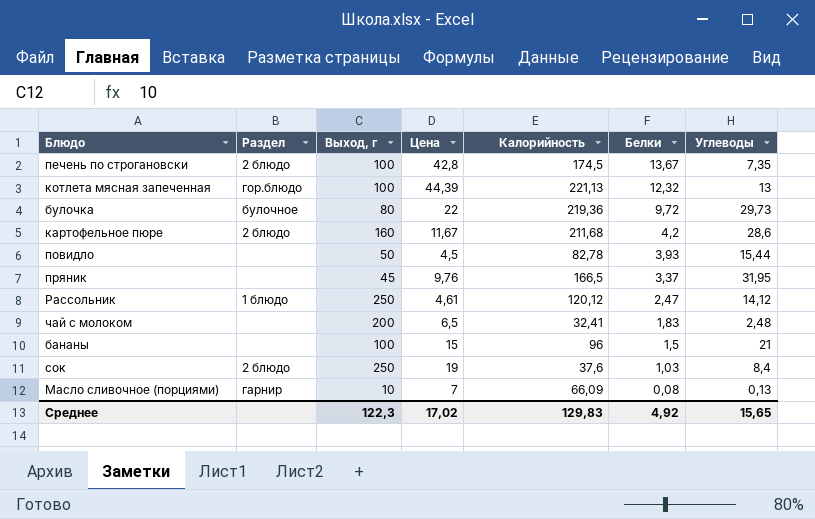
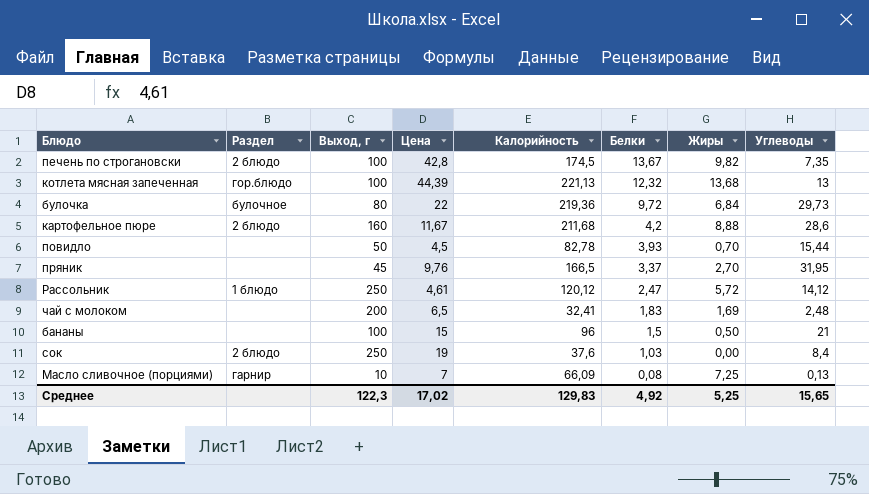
column Жиры | position: none -> 7

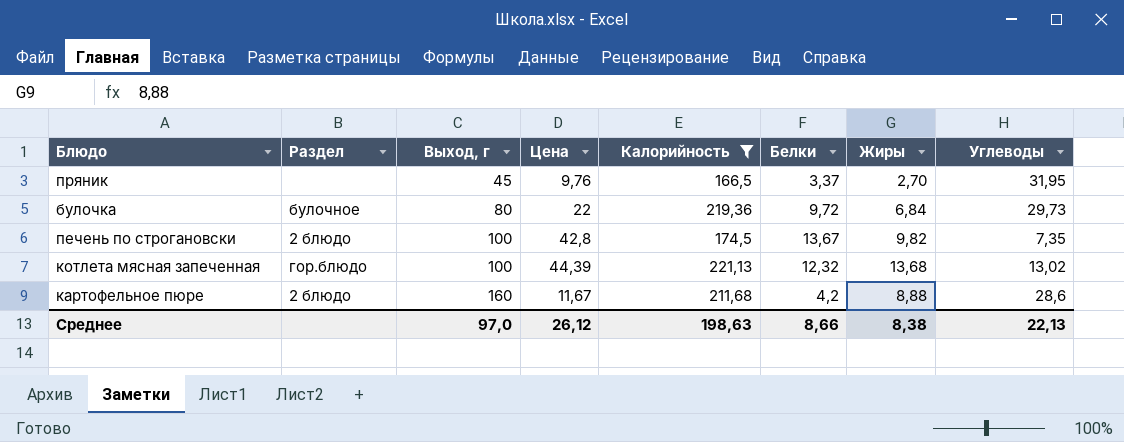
filter: none -> Калорийность >= 166,5
row order: Белки descending -> Выход, г ascending
котлета мясная запеченная | Углеводы: 13 -> 13,02
Среднее | Выход, г: 122,3 -> 97,0
Среднее | Цена: 17,02 -> 26,12
Среднее | Калорийность: 129,83 -> 198,63
Среднее | Белки: 4,92 -> 8,66
Среднее | Жиры: 5,25 -> 8,38
Среднее | Углеводы: 15,65 -> 22,13

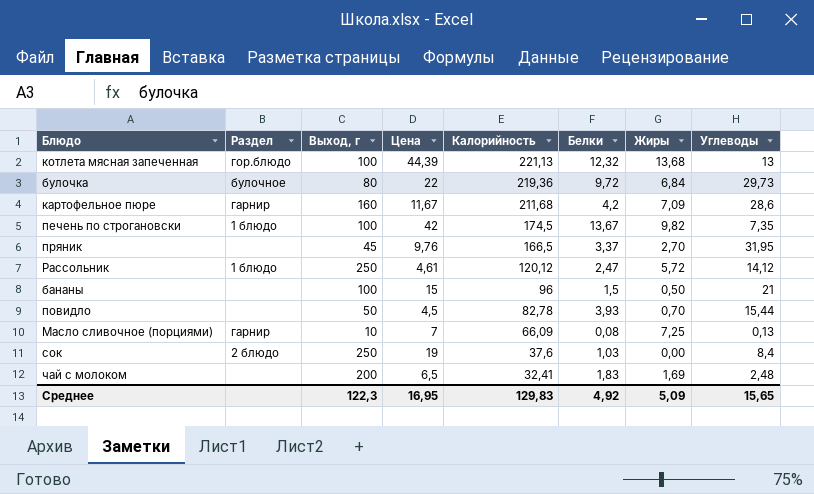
filter: Калорийность >= 166,5 -> none
row order: Выход, г ascending -> Калорийность descending
котлета мясная запеченная | Углеводы: 13,02 -> 13
картофельное пюре | Раздел: 2 блюдо -> гарнир
картофельное пюре | Жиры: 8,88 -> 7,09
печень по строгановски | Раздел: 2 блюдо -> 1 блюдо
печень по строгановски | Цена: 42,8 -> 42
Среднее | Выход, г: 97,0 -> 122,3
Среднее | Цена: 26,12 -> 16,95
Среднее | Калорийность: 198,63 -> 129,83
Среднее | Белки: 8,66 -> 4,92
Среднее | Жиры: 8,38 -> 5,09
Среднее | Углеводы: 22,13 -> 15,65

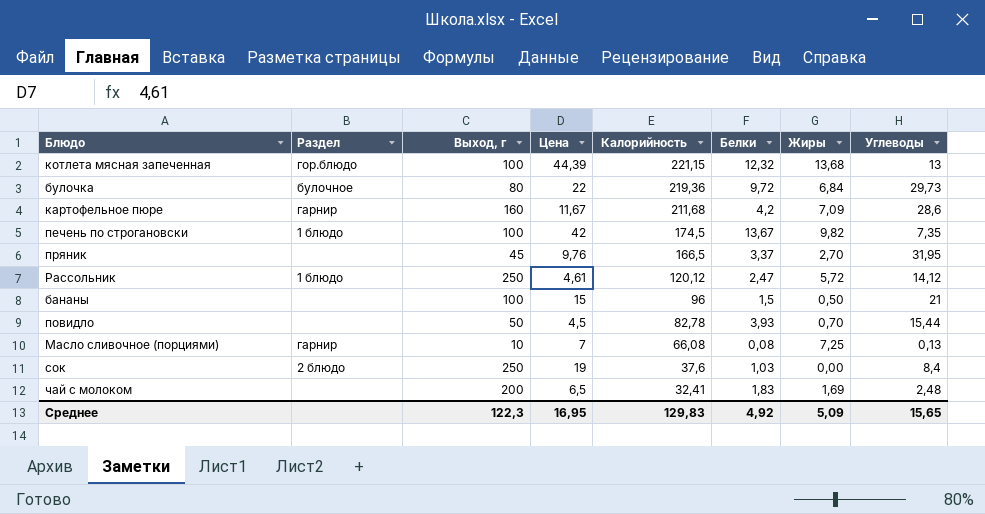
котлета мясная запеченная | Калорийность: 221,13 -> 221,15
Масло сливочное (порциями) | Калорийность: 66,09 -> 66,08

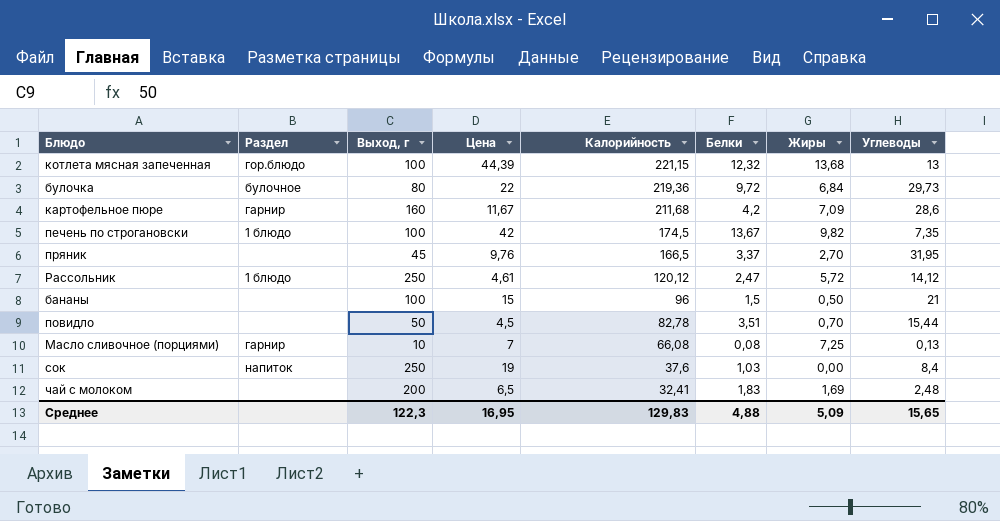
повидло | Белки: 3,93 -> 3,51
сок | Раздел: 2 блюдо -> напиток
Среднее | Белки: 4,92 -> 4,88

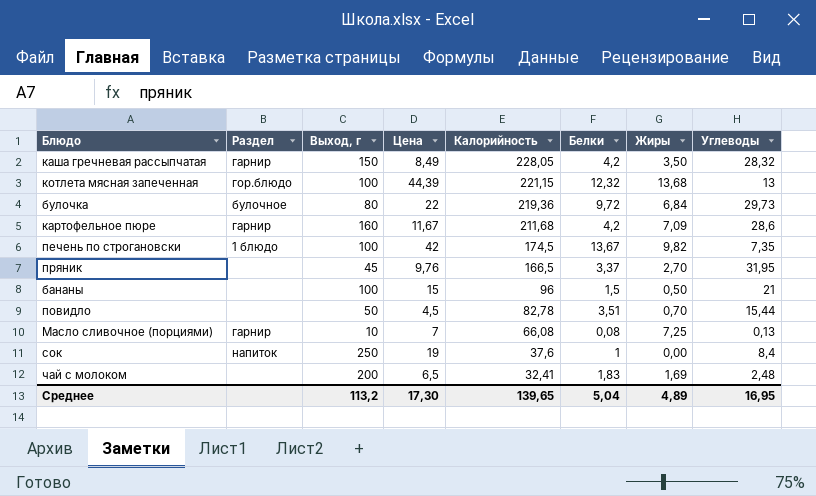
row Рассольник: 1 блюдо | 250 | 4,61 | 120,12 | 2,47 | 5,72 | 14,12 -> none
row каша гречневая рассыпчатая: none -> гарнир | 150 | 8,49 | 228,05 | 4,2 | 3,50 | 28,32
сок | Белки: 1,03 -> 1
Среднее | Выход, г: 122,3 -> 113,2
Среднее | Цена: 16,95 -> 17,30
Среднее | Калорийность: 129,83 -> 139,65
Среднее | Белки: 4,88 -> 5,04
Среднее | Жиры: 5,09 -> 4,89
Среднее | Углеводы: 15,65 -> 16,95

